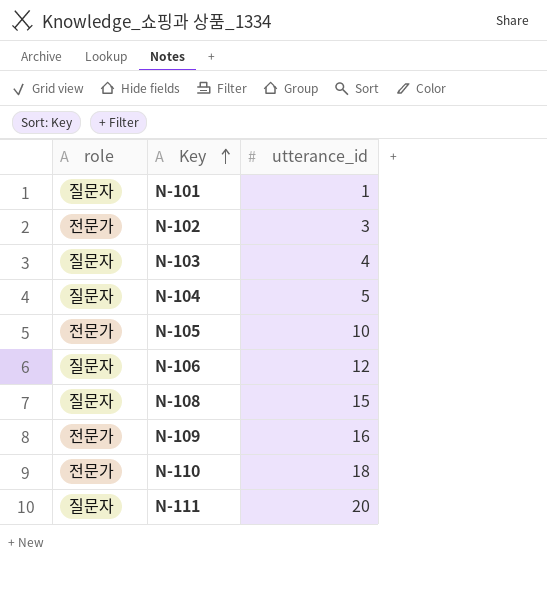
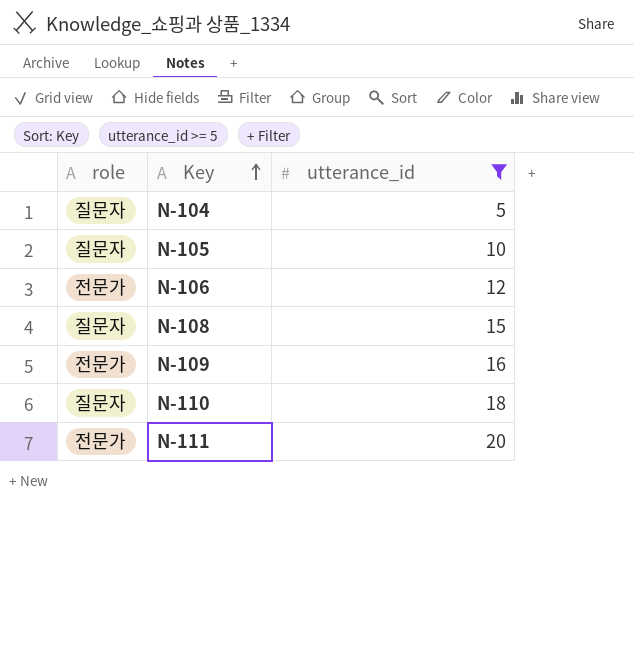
filter: none -> utterance_id >= 5
N-105 | role: 전문가 -> 질문자
N-106 | role: 질문자 -> 전문가
N-110 | role: 전문가 -> 질문자
N-111 | role: 질문자 -> 전문가

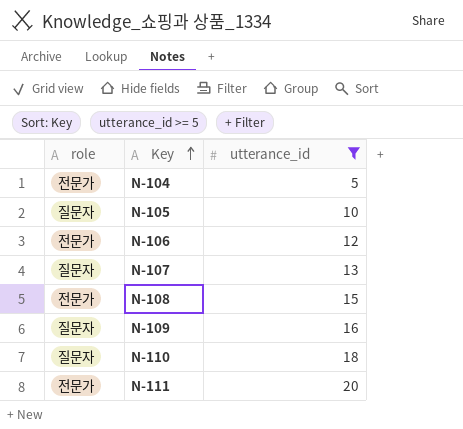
N-104 | role: 질문자 -> 전문가
row N-107: none -> 질문자 | 13
N-108 | role: 질문자 -> 전문가
N-109 | role: 전문가 -> 질문자

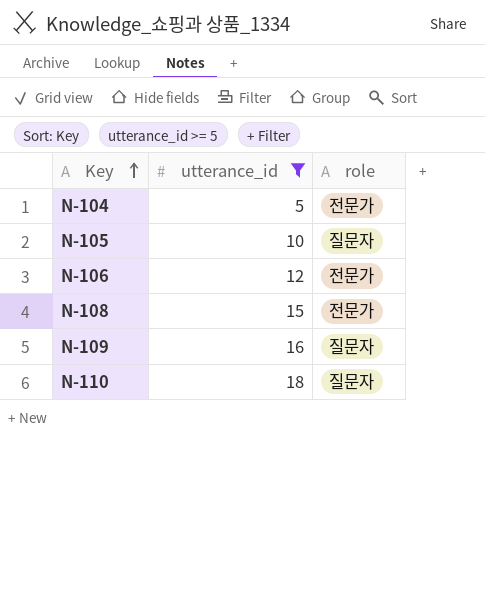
column role | position: 1 -> 3
row N-107: 질문자 | 13 -> none
row N-111: 전문가 | 20 -> none

